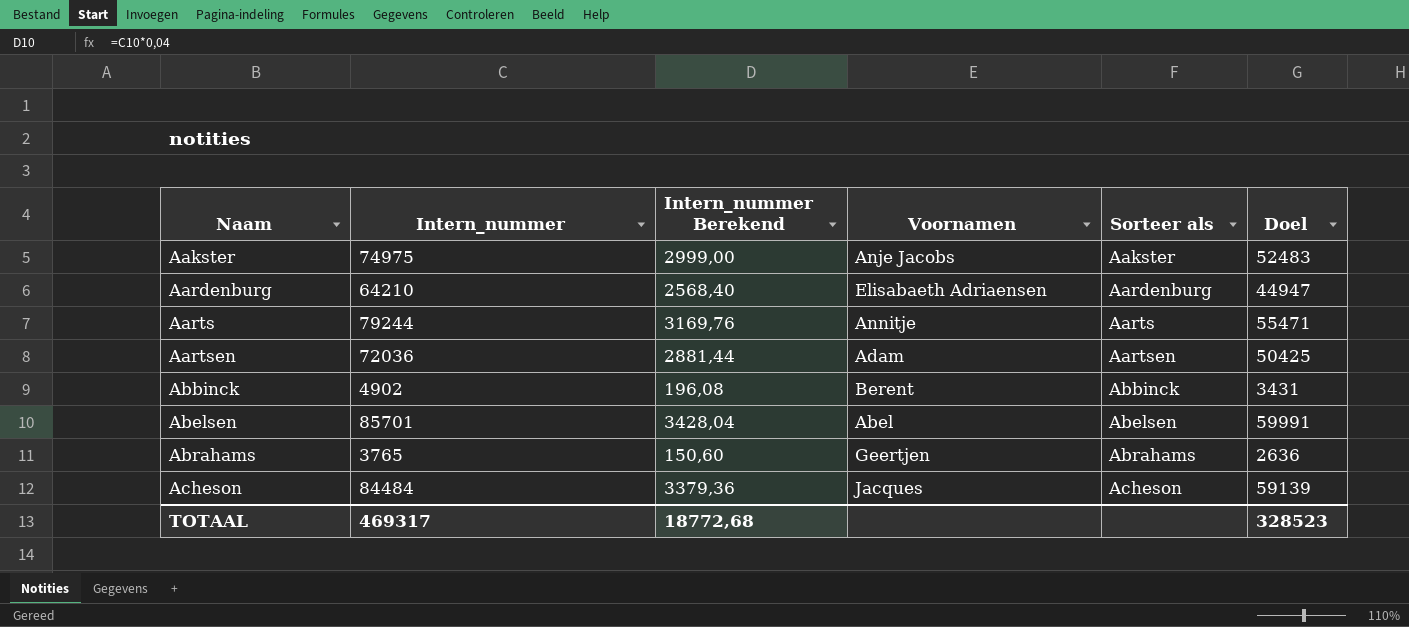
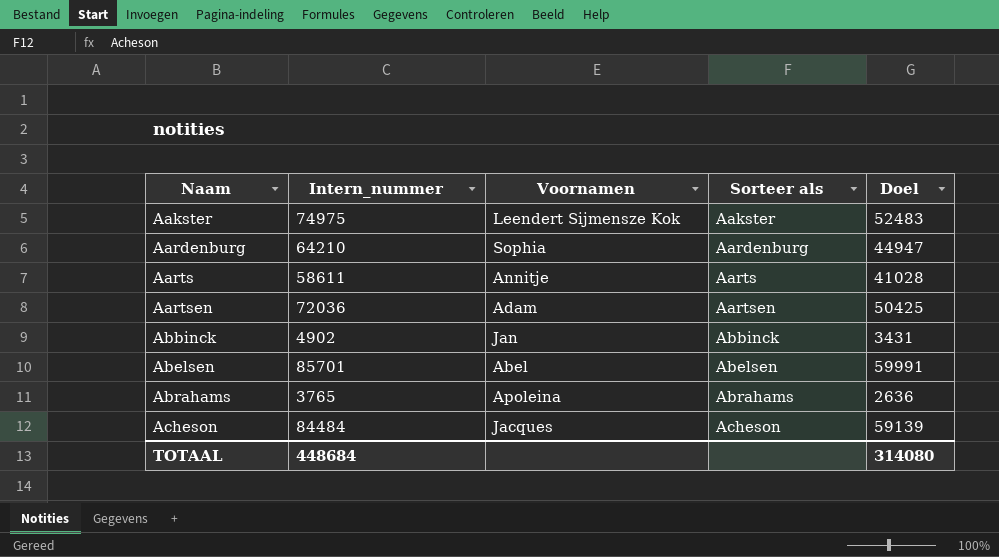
column Intern_nummer Berekend | formula: [Intern_nummer] * 0,04 -> none
Aakster | Voornamen: Anje Jacobs -> Leendert Sijmensze Kok
Aardenburg | Voornamen: Elisabaeth Adriaensen -> Sophia
Aarts | Intern_nummer: 79244 -> 58611
Aarts | Doel: 55471 -> 41028
Abbinck | Voornamen: Berent -> Jan
Abrahams | Voornamen: Geertjen -> Apoleina
TOTAAL | Intern_nummer: 469317 -> 448684
TOTAAL | Doel: 328523 -> 314080

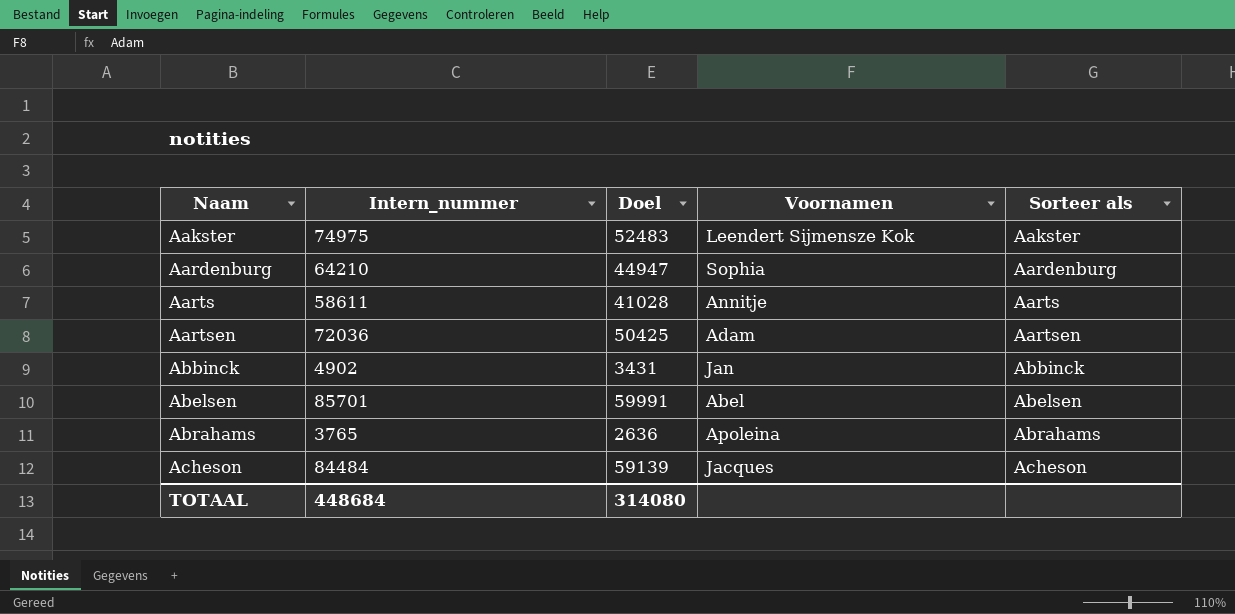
column Doel | position: 5 -> 3

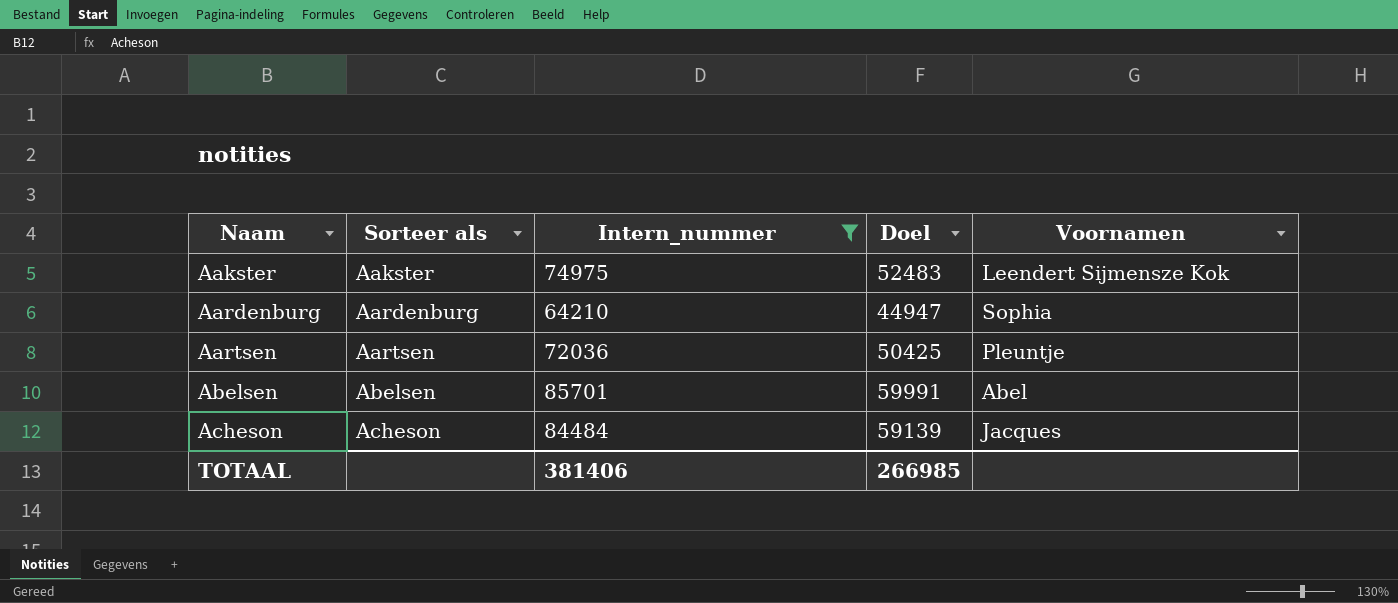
filter: none -> Intern_nummer >= 64210
column Sorteer als | position: 5 -> 2
Aartsen | Voornamen: Adam -> Pleuntje
TOTAAL | Intern_nummer: 448684 -> 381406
TOTAAL | Doel: 314080 -> 266985

